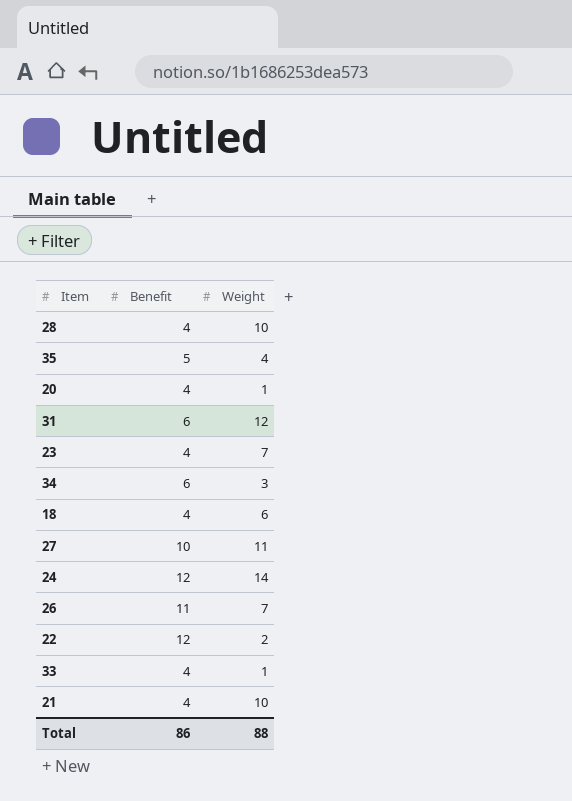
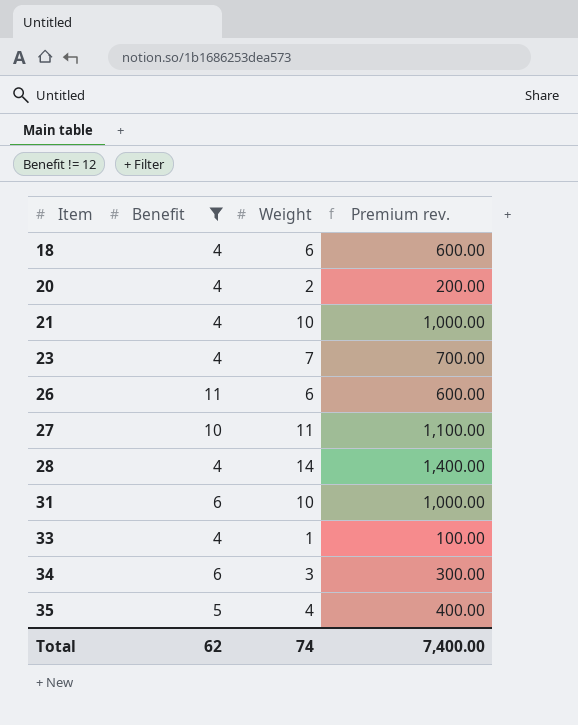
filter: none -> Benefit != 12
row order: none -> Item ascending
column Premium rev. | formula: none -> [Weight] * 100
20 | Weight: 1 -> 2
26 | Weight: 7 -> 6
28 | Weight: 10 -> 14
31 | Weight: 12 -> 10
Total | Benefit: 86 -> 62
Total | Weight: 88 -> 74

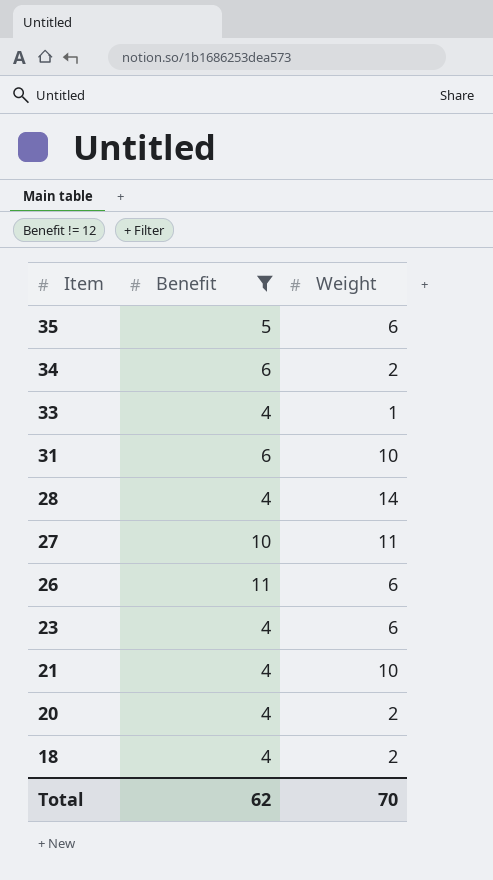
row order: Item ascending -> Item descending
column Premium rev. | formula: [Weight] * 100 -> none
35 | Weight: 4 -> 6
34 | Weight: 3 -> 2
23 | Weight: 7 -> 6
18 | Weight: 6 -> 2
Total | Weight: 74 -> 70

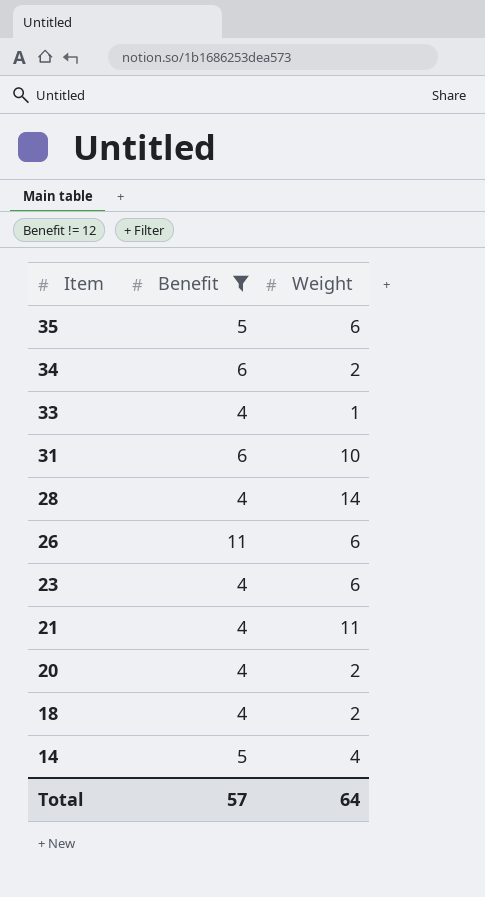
row 27: 10 | 11 -> none
21 | Weight: 10 -> 11
row 14: none -> 5 | 4
Total | Benefit: 62 -> 57
Total | Weight: 70 -> 64

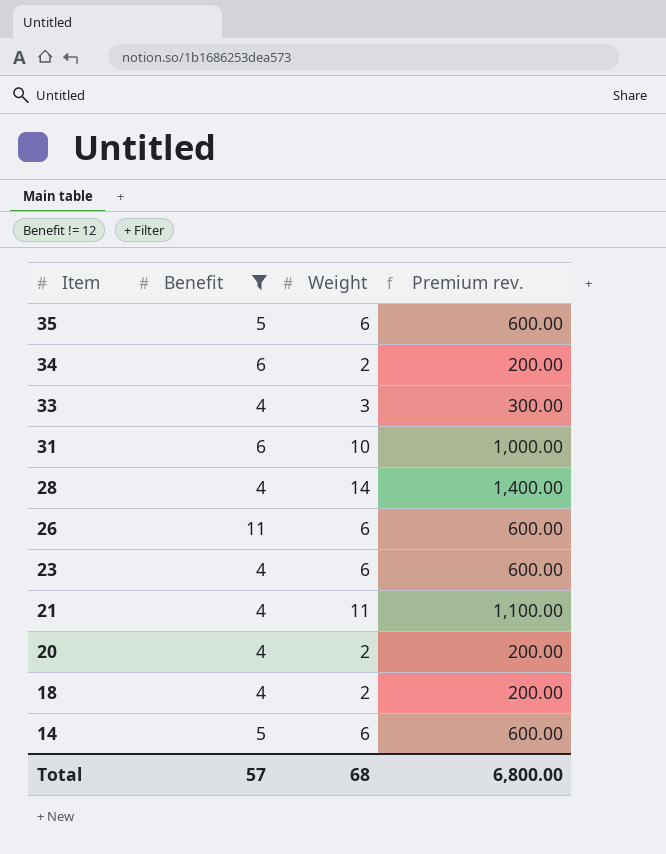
column Premium rev. | formula: none -> [Weight] * 100
33 | Weight: 1 -> 3
14 | Weight: 4 -> 6
Total | Weight: 64 -> 68

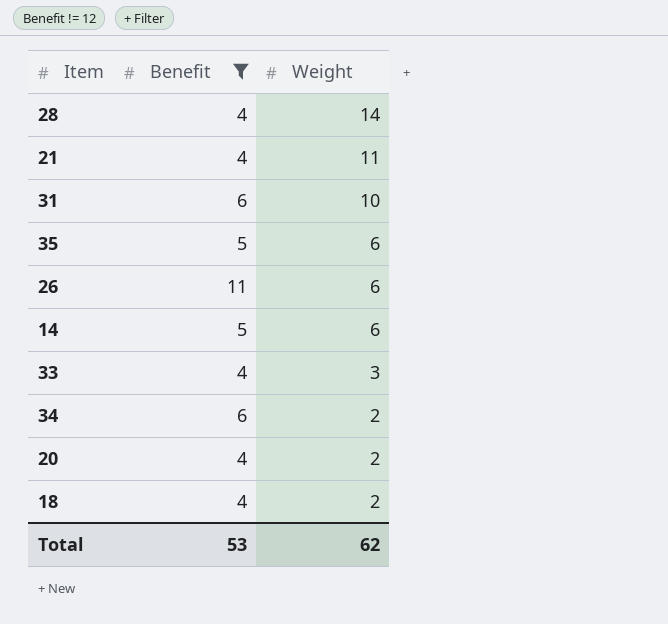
row order: Item descending -> Weight descending
column Premium rev. | formula: [Weight] * 100 -> none
row 23: 4 | 6 | 600.00 -> none
Total | Benefit: 57 -> 53
Total | Weight: 68 -> 62

